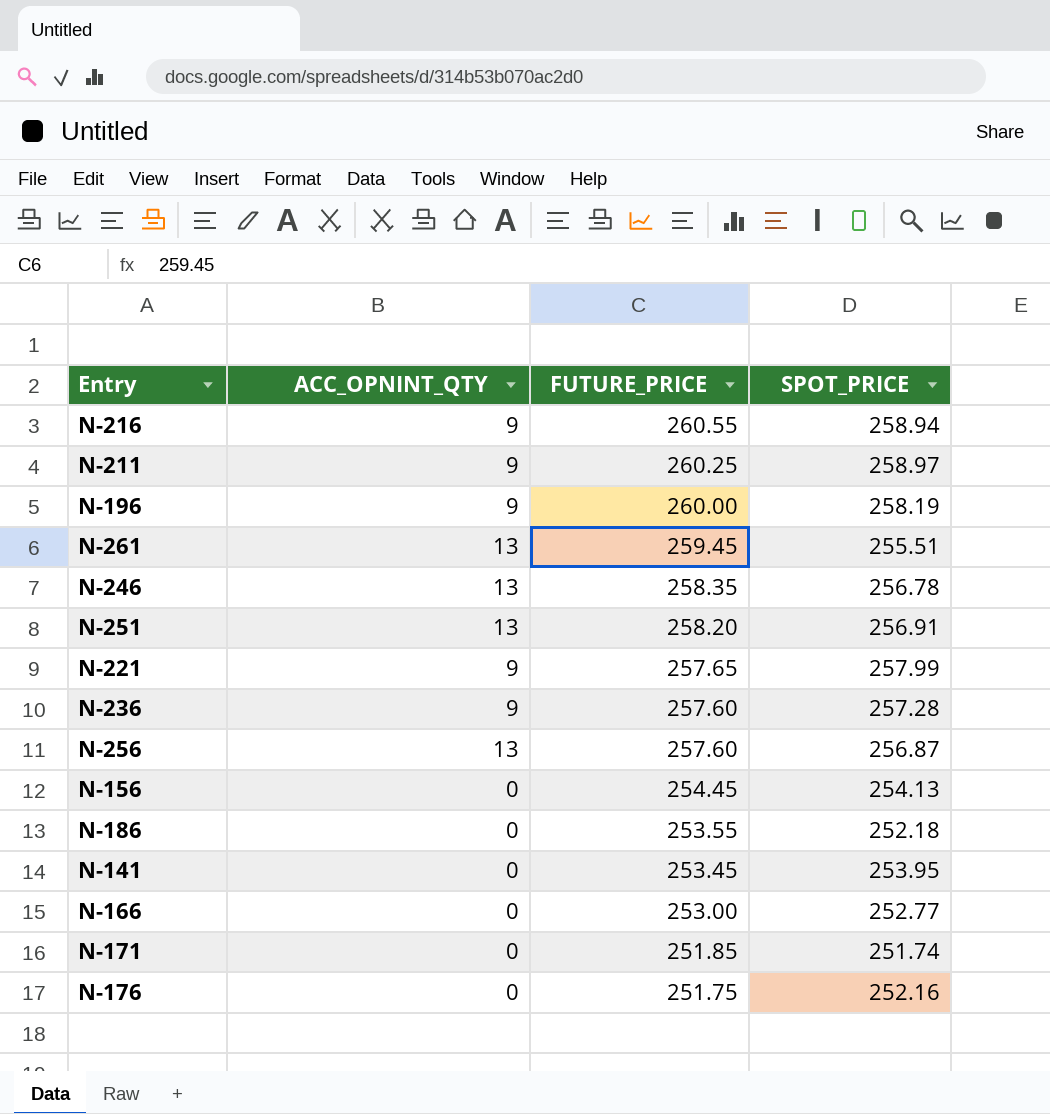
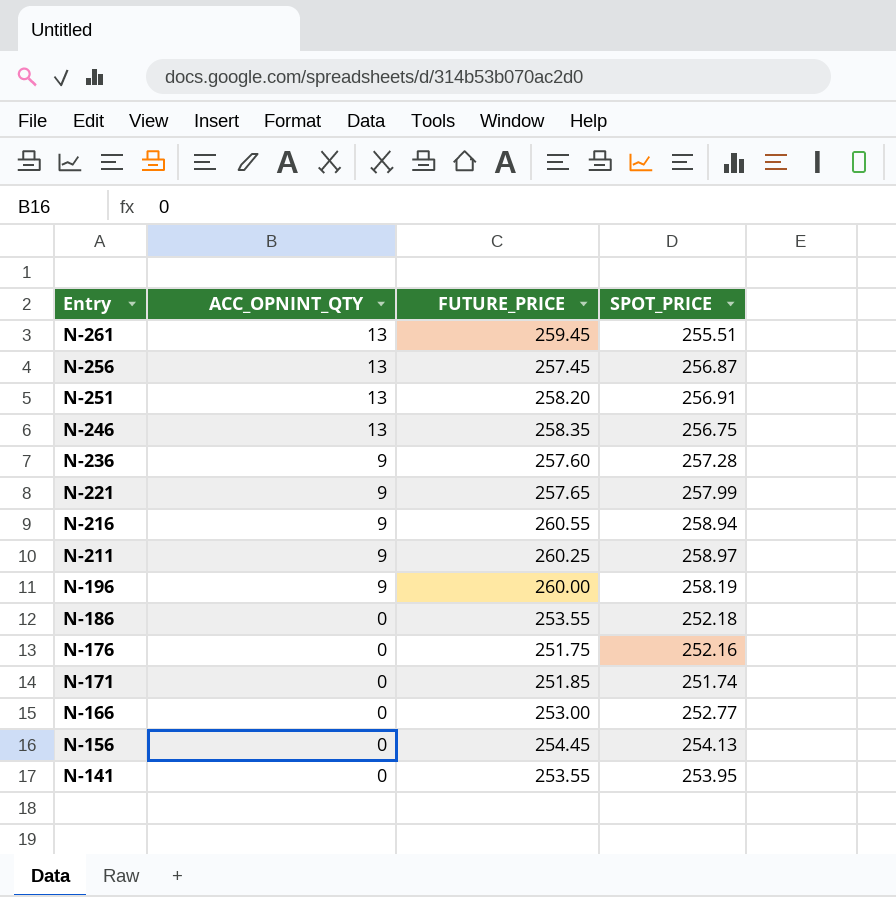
row order: FUTURE_PRICE descending -> Entry descending
N-256 | FUTURE_PRICE: 257.60 -> 257.45
N-246 | SPOT_PRICE: 256.78 -> 256.75
N-141 | FUTURE_PRICE: 253.45 -> 253.55

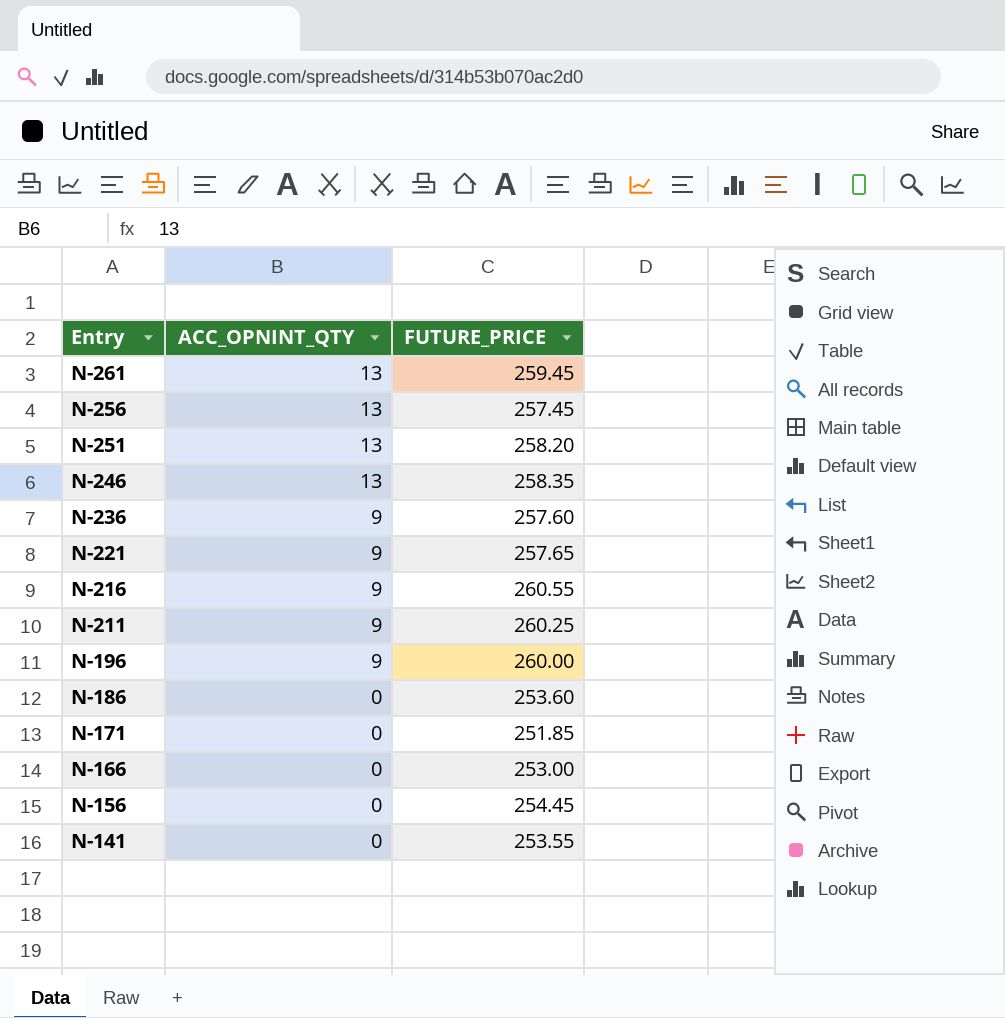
column SPOT_PRICE | position: 4 -> none
row N-176: 0 | 251.75 | 252.16 -> none
N-186 | FUTURE_PRICE: 253.55 -> 253.60

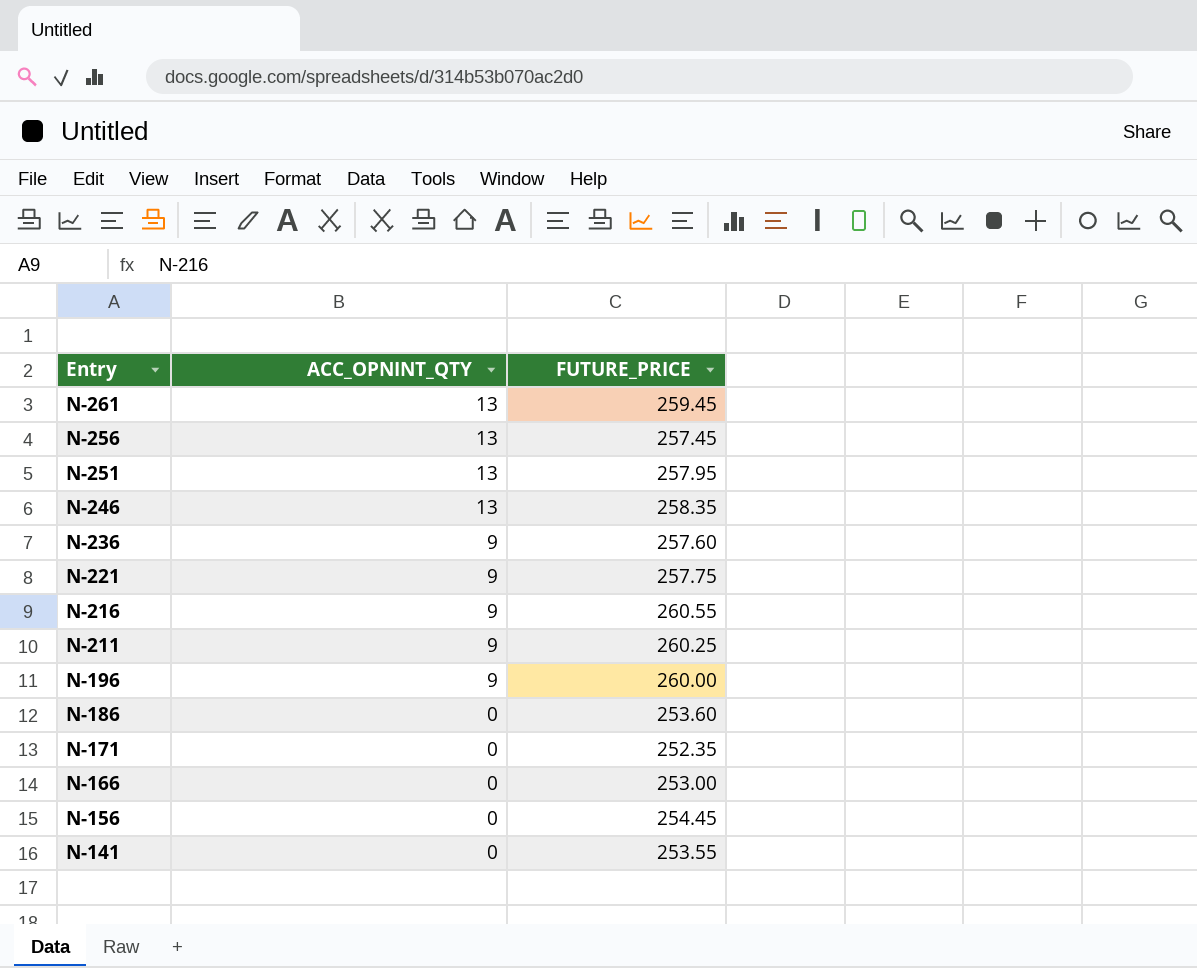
N-251 | FUTURE_PRICE: 258.20 -> 257.95
N-221 | FUTURE_PRICE: 257.65 -> 257.75
N-171 | FUTURE_PRICE: 251.85 -> 252.35

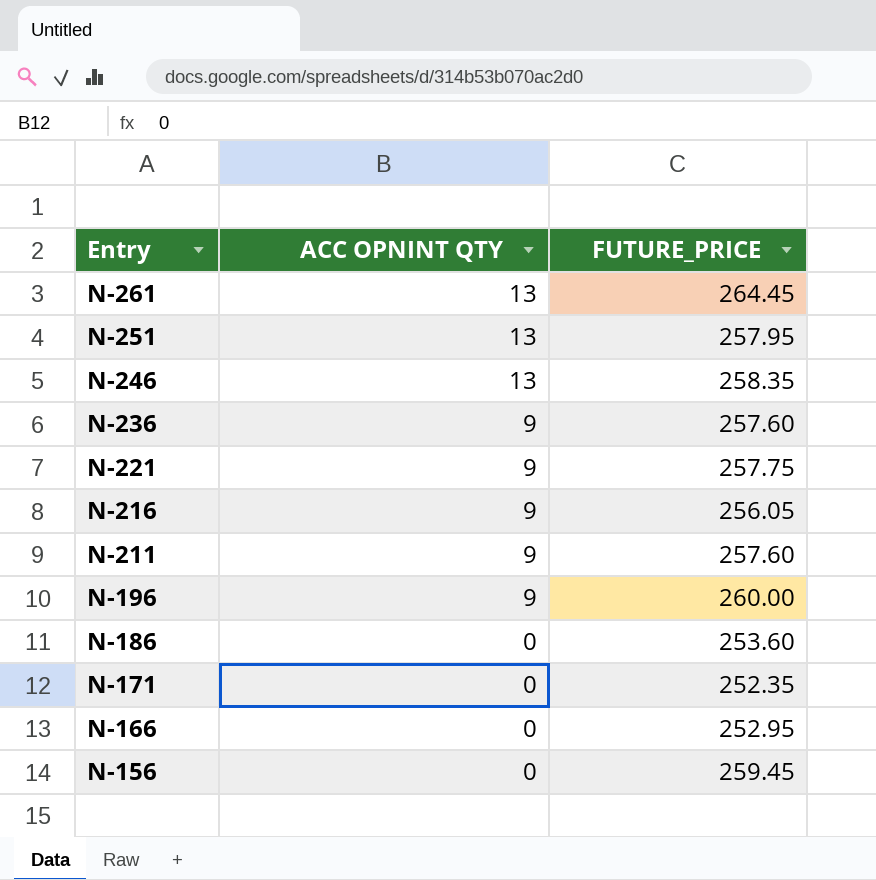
column name: ACC_OPNINT_QTY -> ACC OPNINT QTY
row N-256: 13 | 257.45 -> none
row N-141: 0 | 253.55 -> none
N-261 | FUTURE_PRICE: 259.45 -> 264.45
N-216 | FUTURE_PRICE: 260.55 -> 256.05
N-211 | FUTURE_PRICE: 260.25 -> 257.60
N-166 | FUTURE_PRICE: 253.00 -> 252.95
N-156 | FUTURE_PRICE: 254.45 -> 259.45

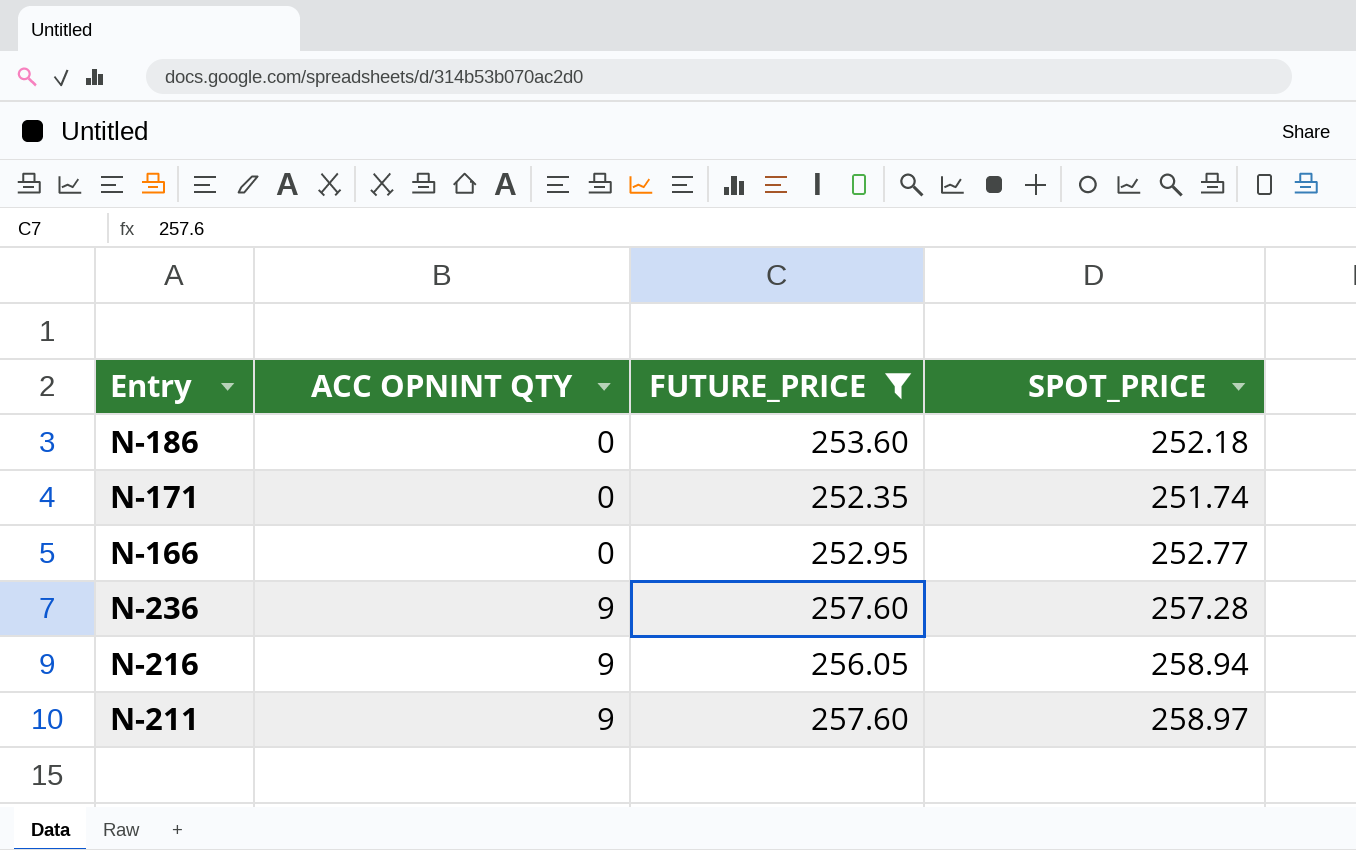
filter: none -> FUTURE_PRICE <= 257.60
row order: Entry descending -> ACC OPNINT QTY ascending
column SPOT_PRICE | position: none -> 4

